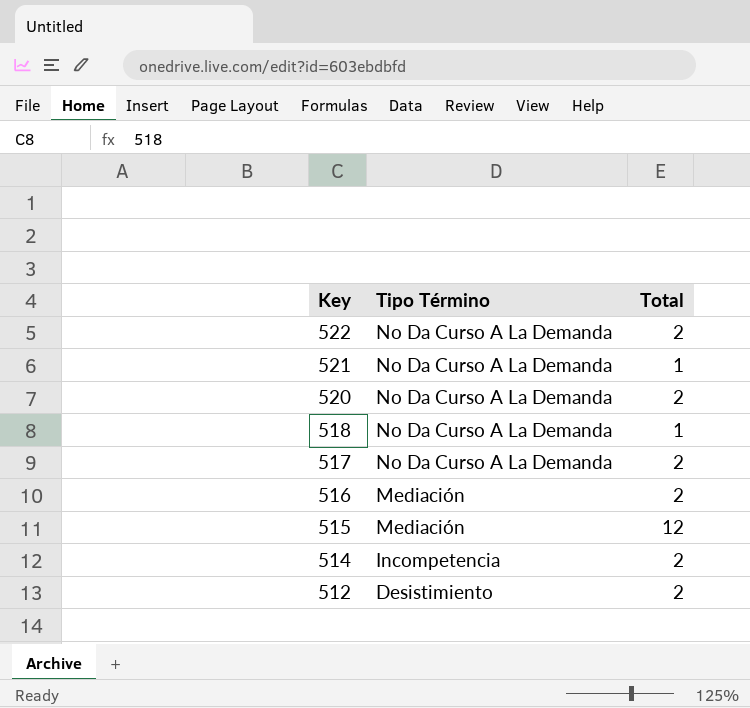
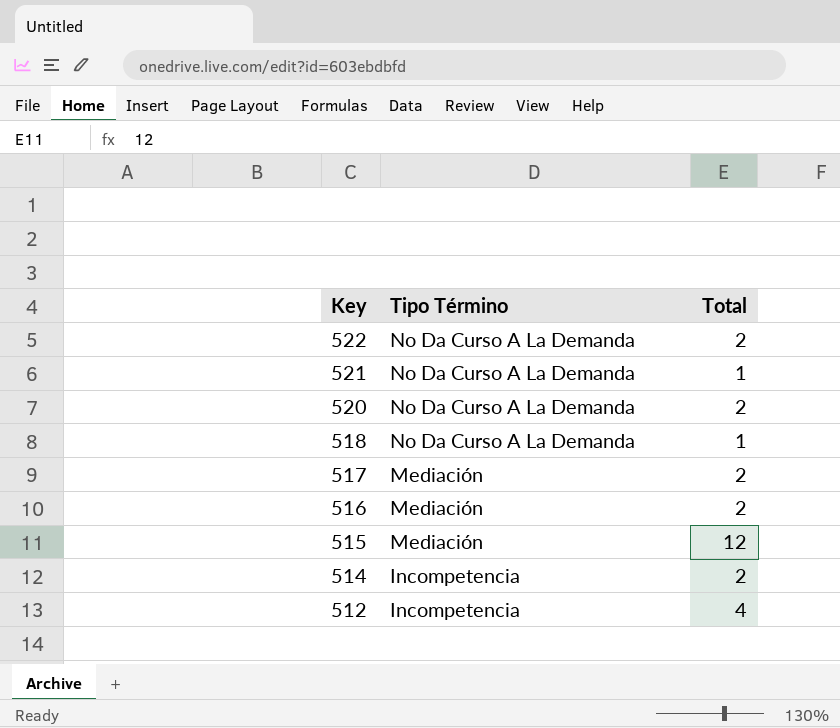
517 | Tipo Término: No Da Curso A La Demanda -> Mediación
512 | Tipo Término: Desistimiento -> Incompetencia
512 | Total: 2 -> 4

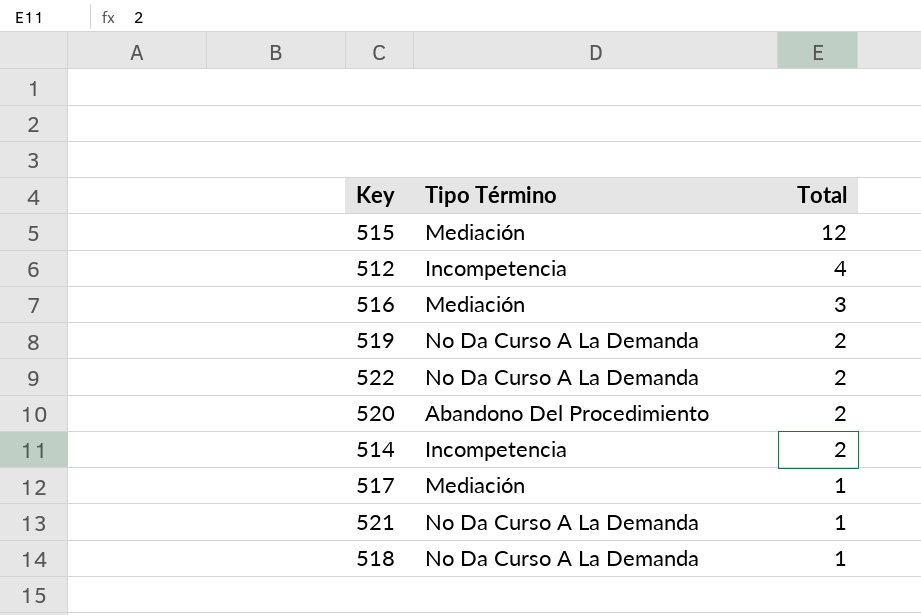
row order: Key descending -> Total descending
516 | Total: 2 -> 3
row 519: none -> No Da Curso A La Demanda | 2
520 | Tipo Término: No Da Curso A La Demanda -> Abandono Del Procedimiento
517 | Total: 2 -> 1

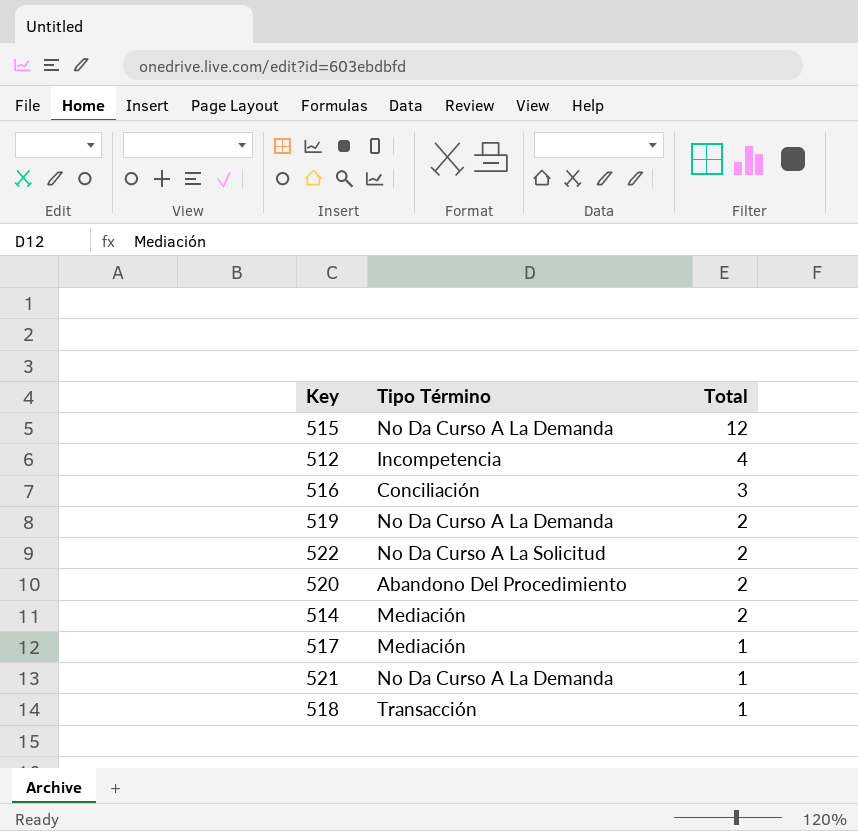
515 | Tipo Término: Mediación -> No Da Curso A La Demanda
516 | Tipo Término: Mediación -> Conciliación
522 | Tipo Término: No Da Curso A La Demanda -> No Da Curso A La Solicitud
514 | Tipo Término: Incompetencia -> Mediación
518 | Tipo Término: No Da Curso A La Demanda -> Transacción

